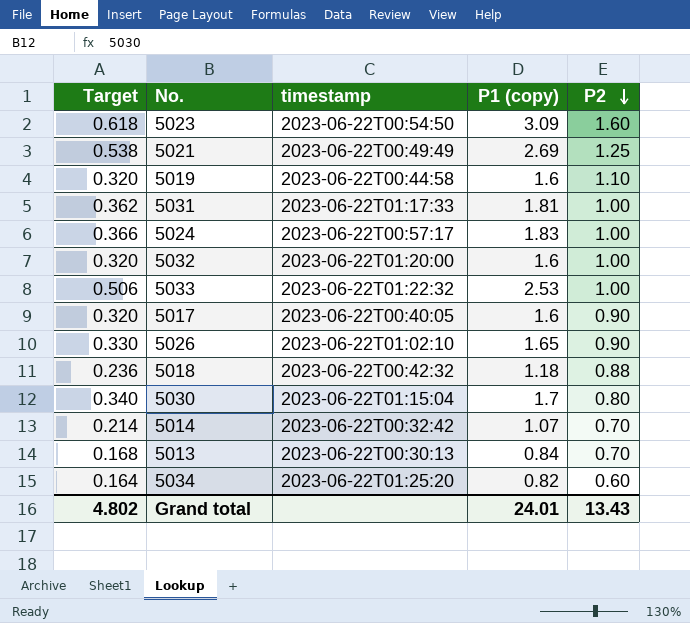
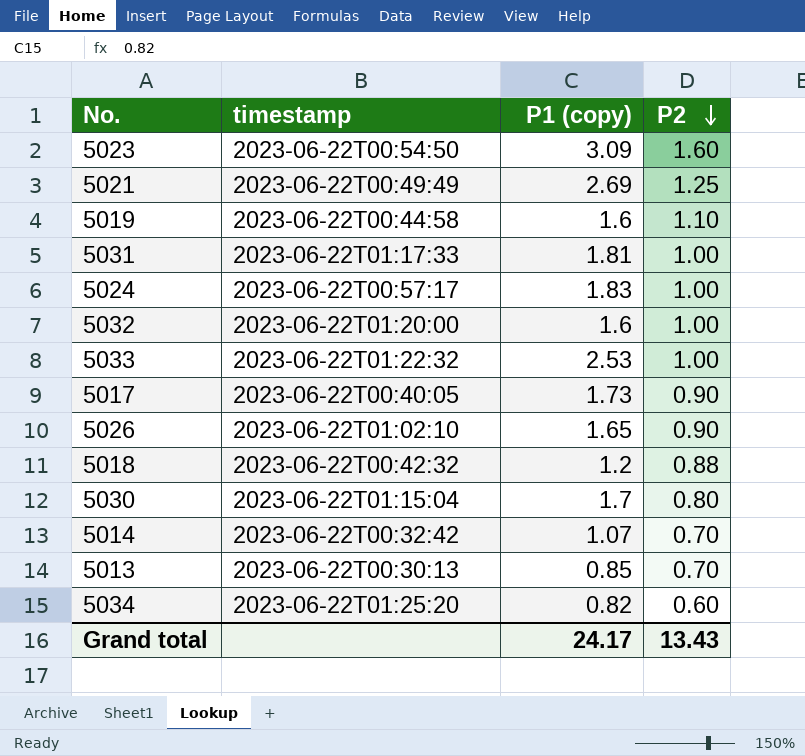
column Target | formula: [P1 (copy)] * 0.2 -> none
5017 | P1 (copy): 1.6 -> 1.73
5018 | P1 (copy): 1.18 -> 1.2
5013 | P1 (copy): 0.84 -> 0.85
Grand total | P1 (copy): 24.01 -> 24.17

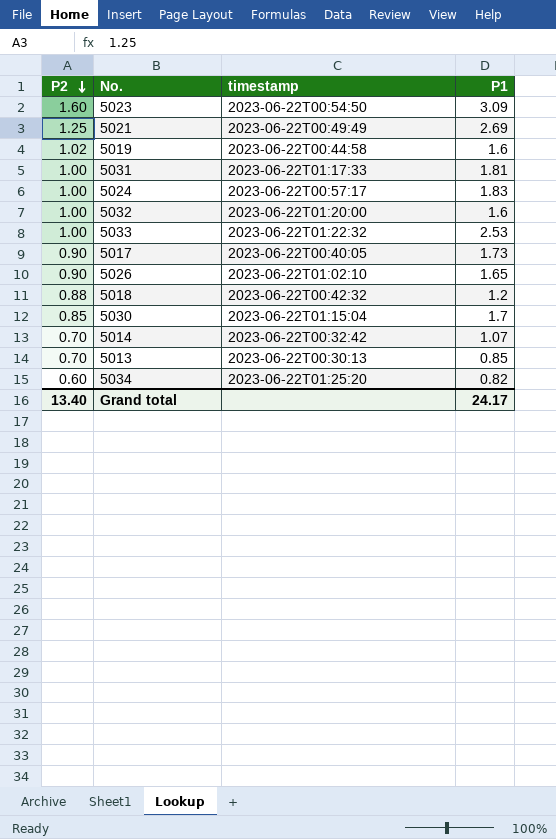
column P2 | position: 4 -> 1
column name: P1 (copy) -> P1
5019 | P2: 1.10 -> 1.02
5030 | P2: 0.80 -> 0.85
Grand total | P2: 13.43 -> 13.40

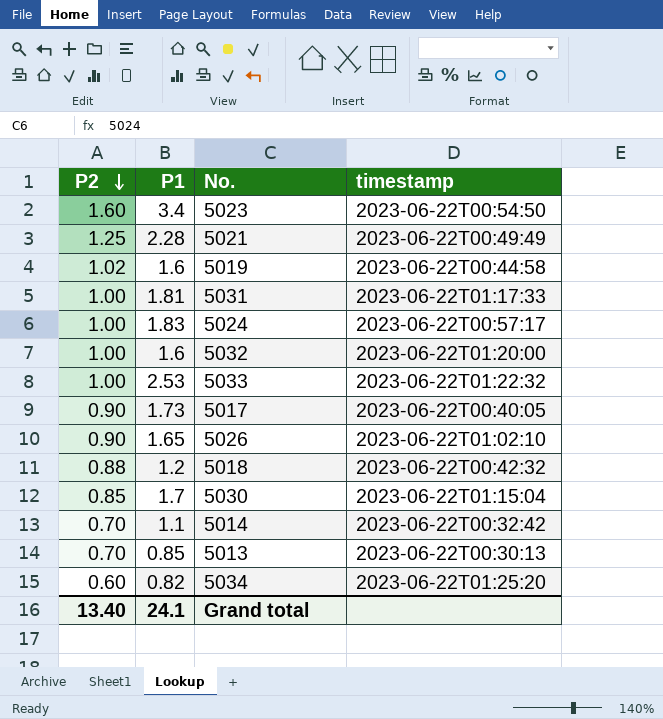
column P1 | position: 4 -> 2
5023 | P1: 3.09 -> 3.4
5021 | P1: 2.69 -> 2.28
5014 | P1: 1.07 -> 1.1
Grand total | P1: 24.17 -> 24.1

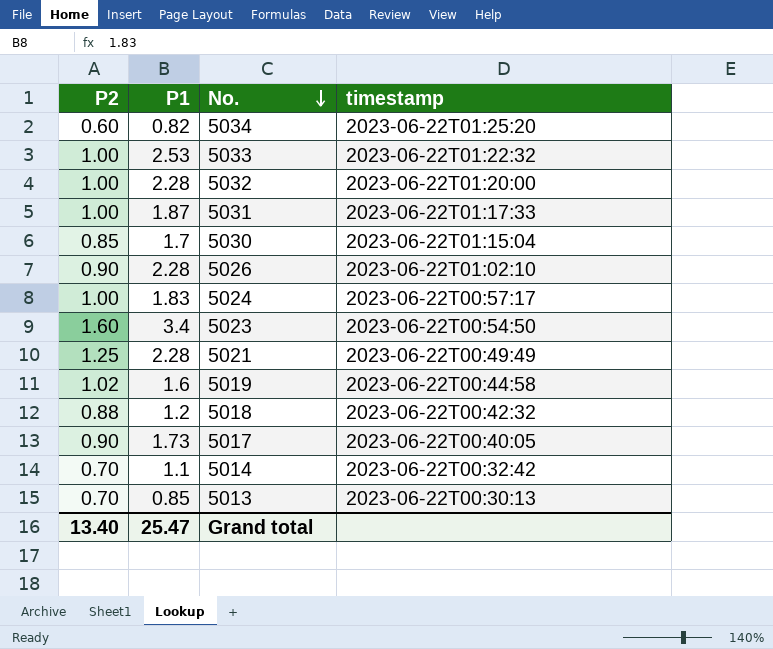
row order: P2 descending -> No. descending
5032 | P1: 1.6 -> 2.28
5031 | P1: 1.81 -> 1.87
5026 | P1: 1.65 -> 2.28
Grand total | P1: 24.1 -> 25.47

